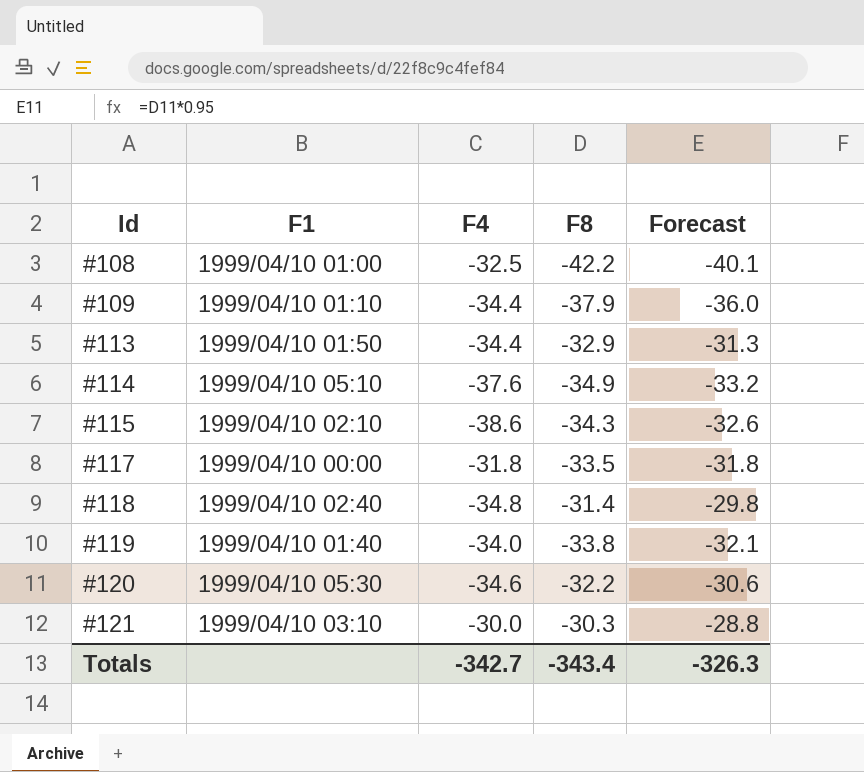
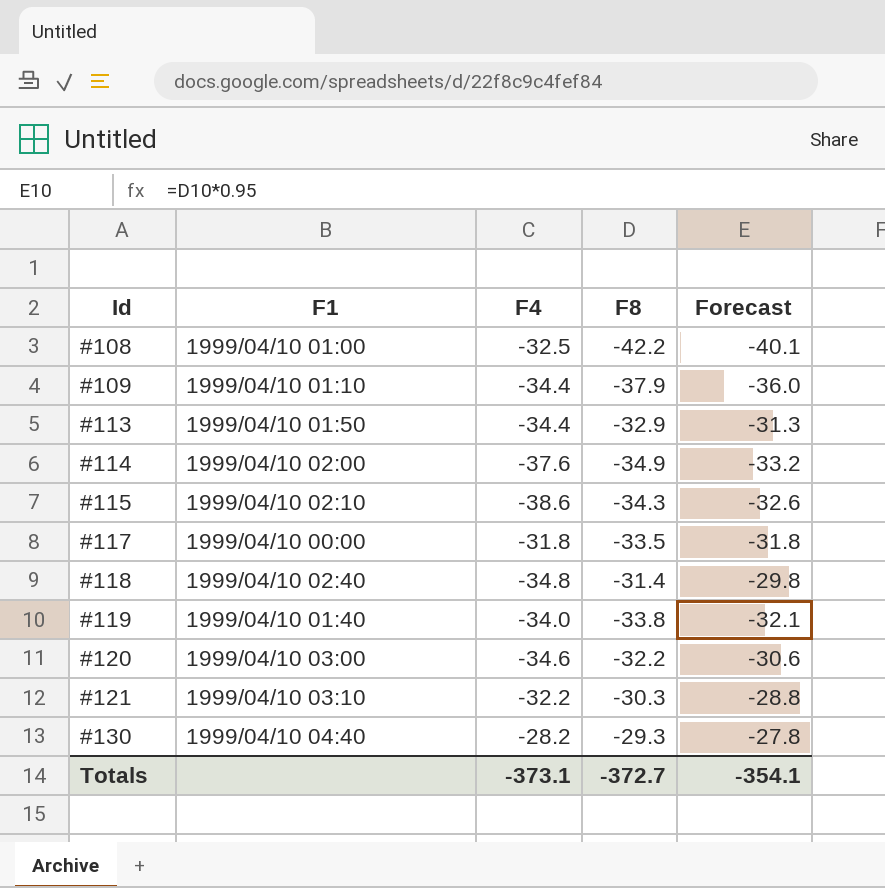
#114 | F1: 1999/04/10 05:10 -> 1999/04/10 02:00
#120 | F1: 1999/04/10 05:30 -> 1999/04/10 03:00
#121 | F4: -30.0 -> -32.2
row #130: none -> 1999/04/10 04:40 | -28.2 | -29.3 | -27.8
Totals | F4: -342.7 -> -373.1
Totals | F8: -343.4 -> -372.7
Totals | Forecast: -326.3 -> -354.1

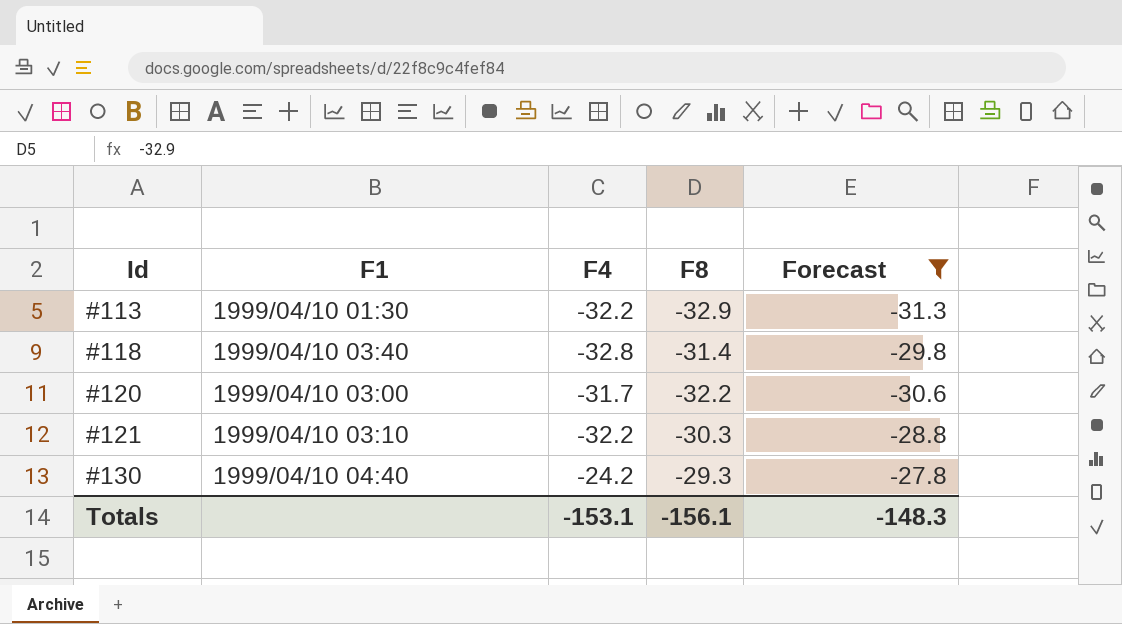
filter: none -> Forecast >= -31.3
#113 | F1: 1999/04/10 01:50 -> 1999/04/10 01:30
#113 | F4: -34.4 -> -32.2
#118 | F1: 1999/04/10 02:40 -> 1999/04/10 03:40
#118 | F4: -34.8 -> -32.8
#120 | F4: -34.6 -> -31.7
#130 | F4: -28.2 -> -24.2
Totals | F4: -373.1 -> -153.1
Totals | F8: -372.7 -> -156.1
Totals | Forecast: -354.1 -> -148.3

